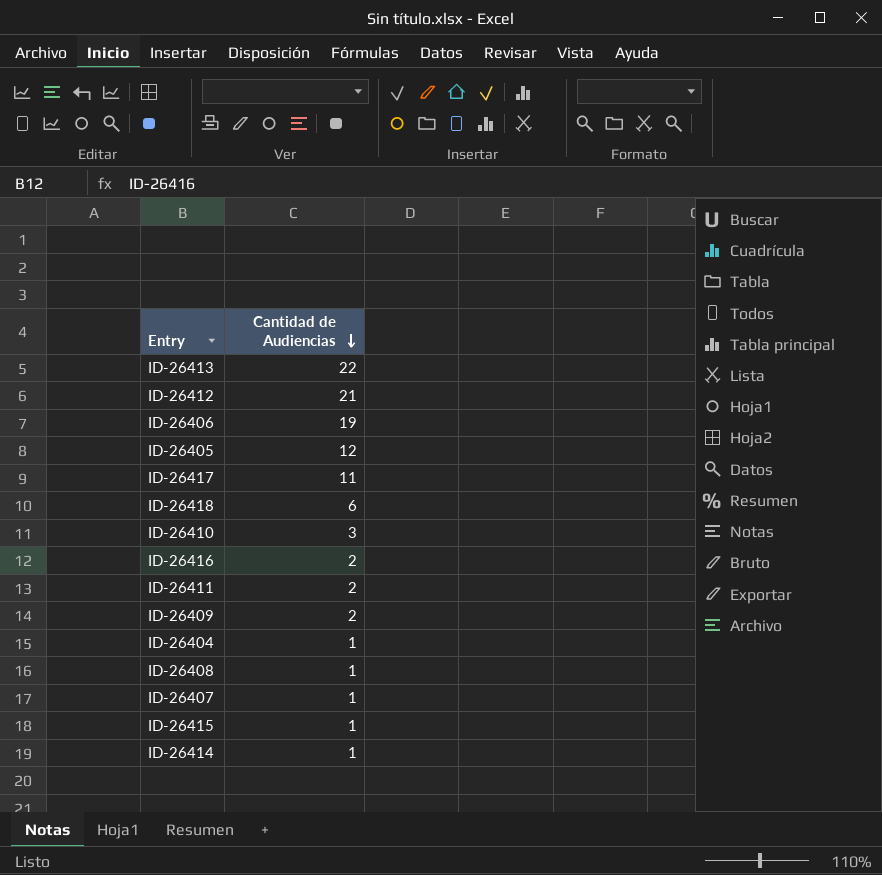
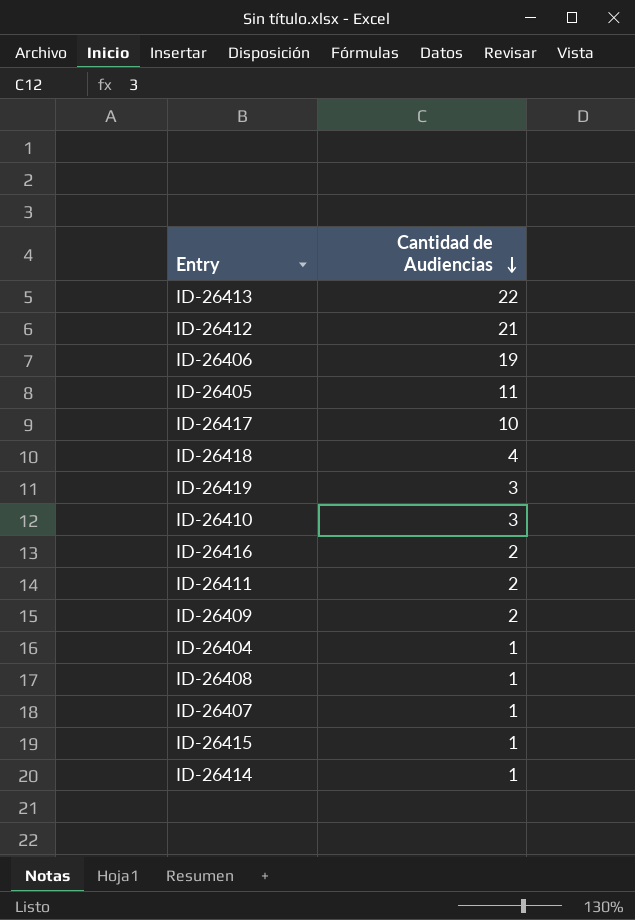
ID-26405 | Cantidad de Audiencias: 12 -> 11
ID-26417 | Cantidad de Audiencias: 11 -> 10
ID-26418 | Cantidad de Audiencias: 6 -> 4
row ID-26419: none -> 3

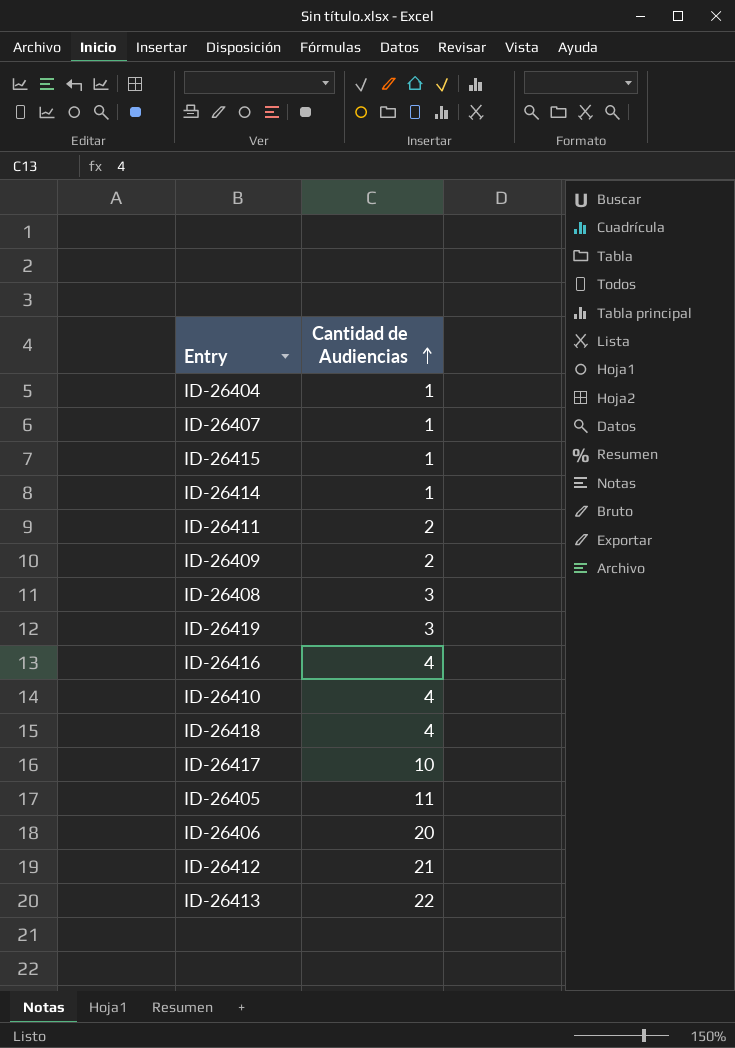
row order: Cantidad de Audiencias descending -> Cantidad de Audiencias ascending
ID-26408 | Cantidad de Audiencias: 1 -> 3
ID-26416 | Cantidad de Audiencias: 2 -> 4
ID-26410 | Cantidad de Audiencias: 3 -> 4
ID-26406 | Cantidad de Audiencias: 19 -> 20

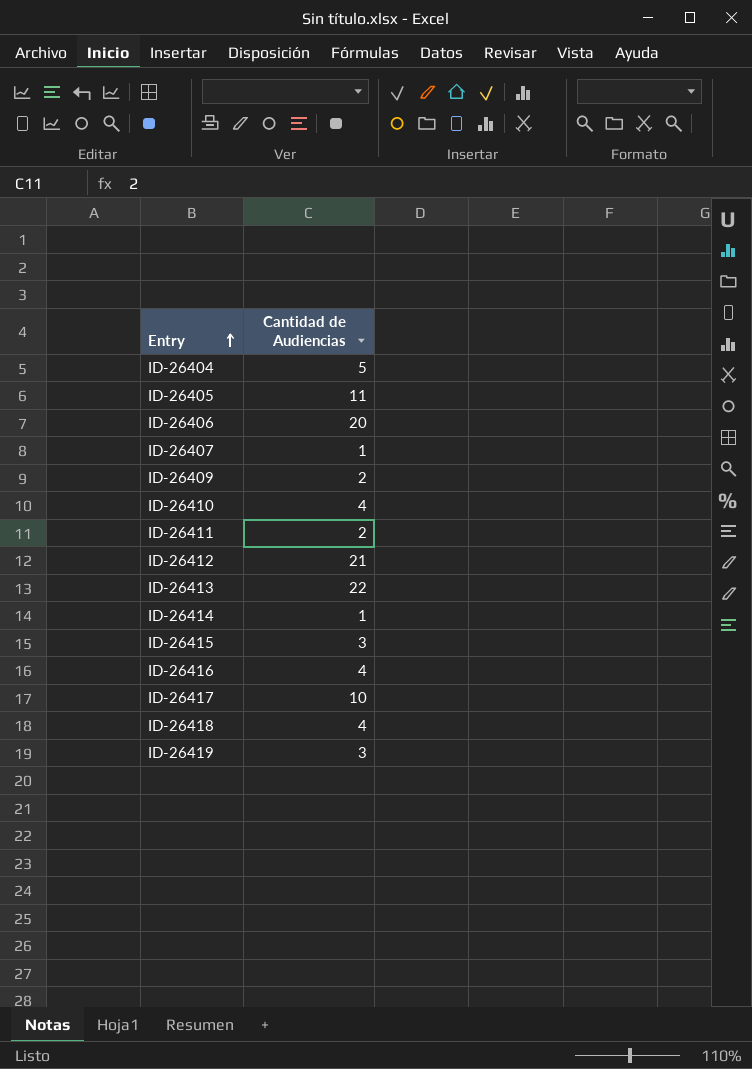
row order: Cantidad de Audiencias ascending -> Entry ascending
row ID-26408: 3 -> none
ID-26404 | Cantidad de Audiencias: 1 -> 5
ID-26415 | Cantidad de Audiencias: 1 -> 3

